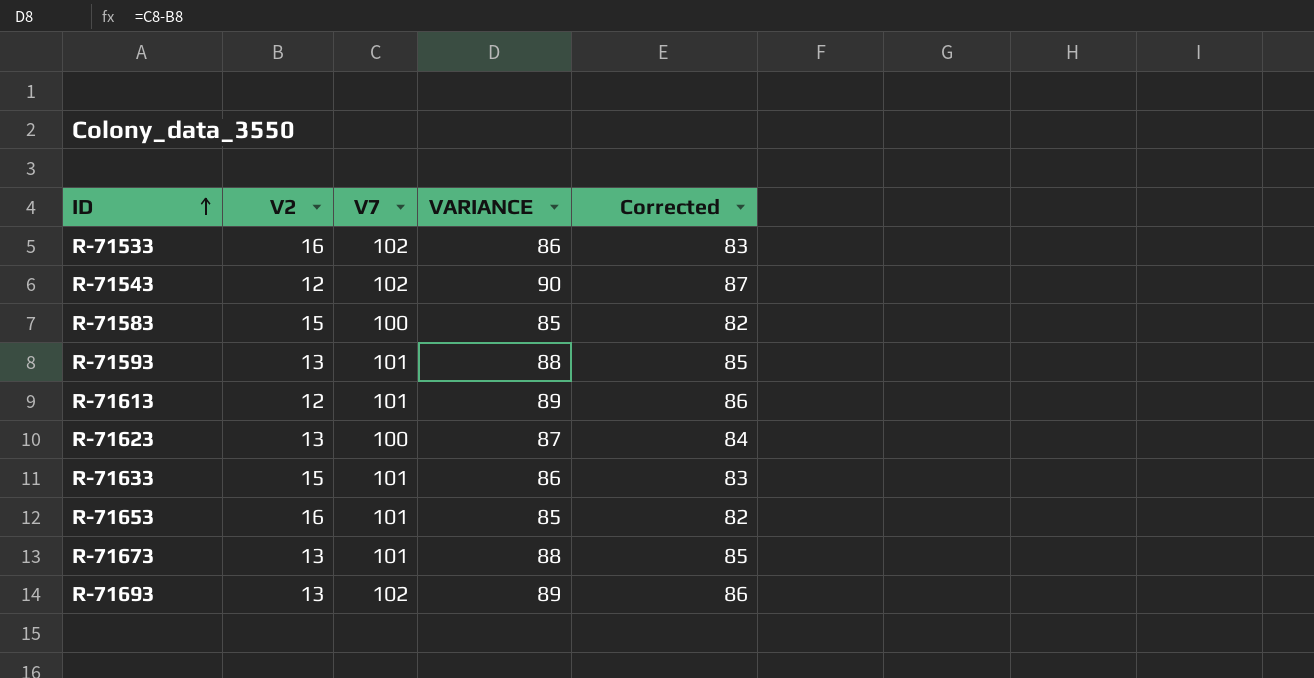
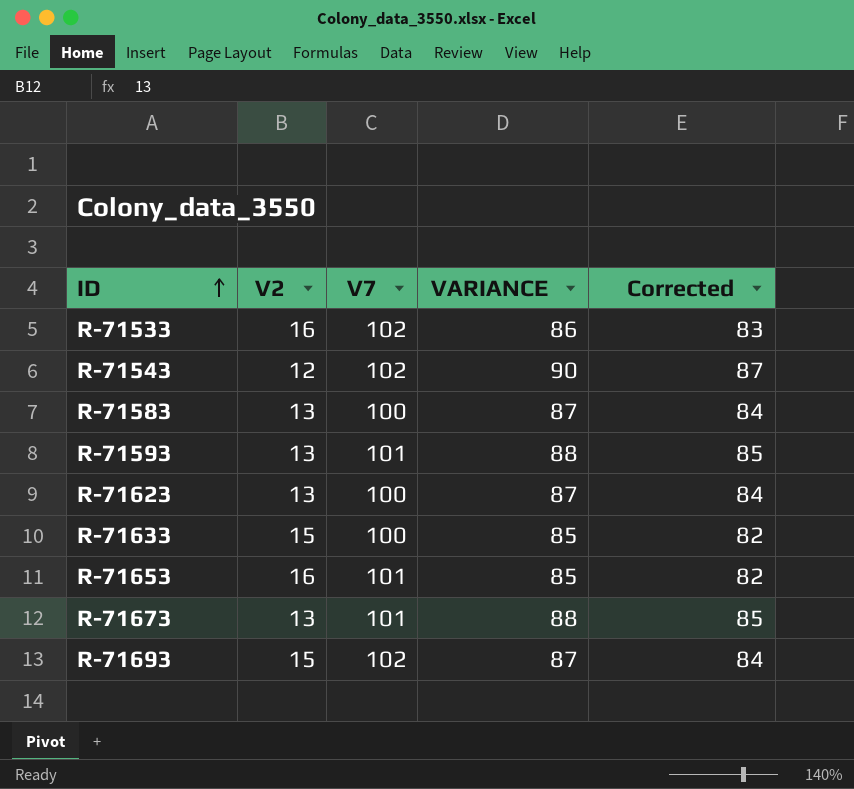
row R-71613: 12 | 101 | 89 | 86 -> none
R-71583 | V2: 15 -> 13
R-71583 | VARIANCE: 85 -> 87
R-71583 | Corrected: 82 -> 84
R-71633 | V7: 101 -> 100
R-71633 | VARIANCE: 86 -> 85
R-71633 | Corrected: 83 -> 82
R-71693 | V2: 13 -> 15
R-71693 | VARIANCE: 89 -> 87
R-71693 | Corrected: 86 -> 84

